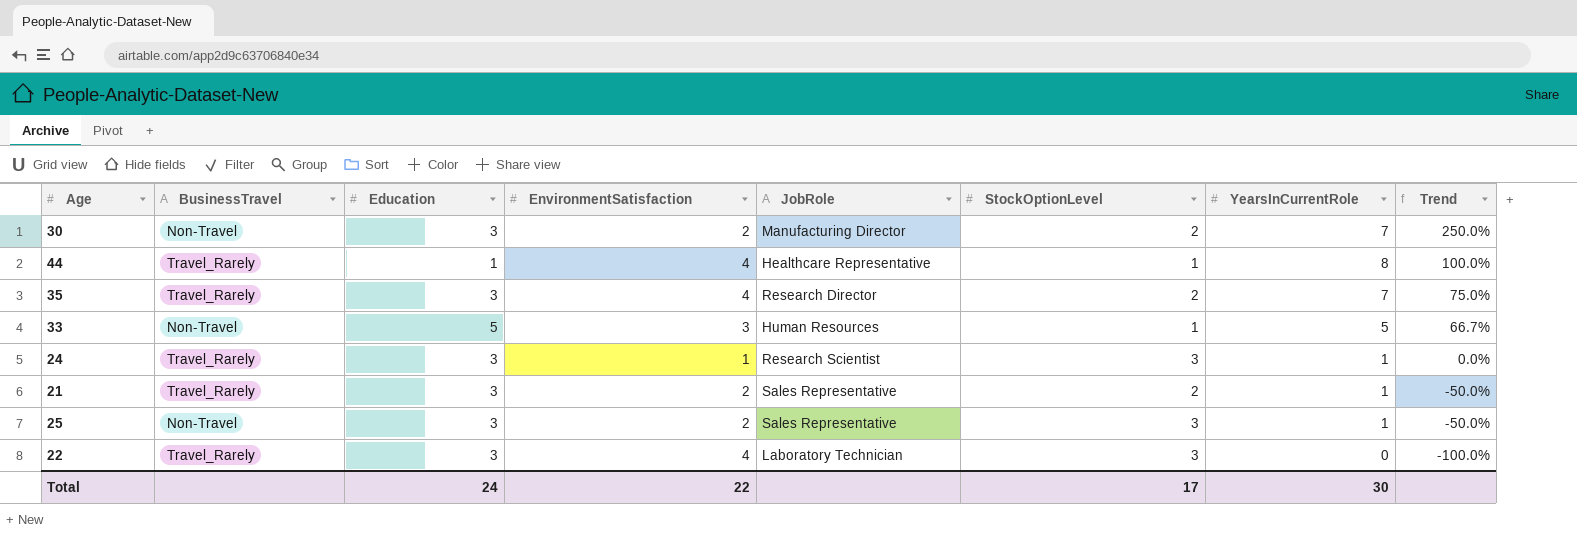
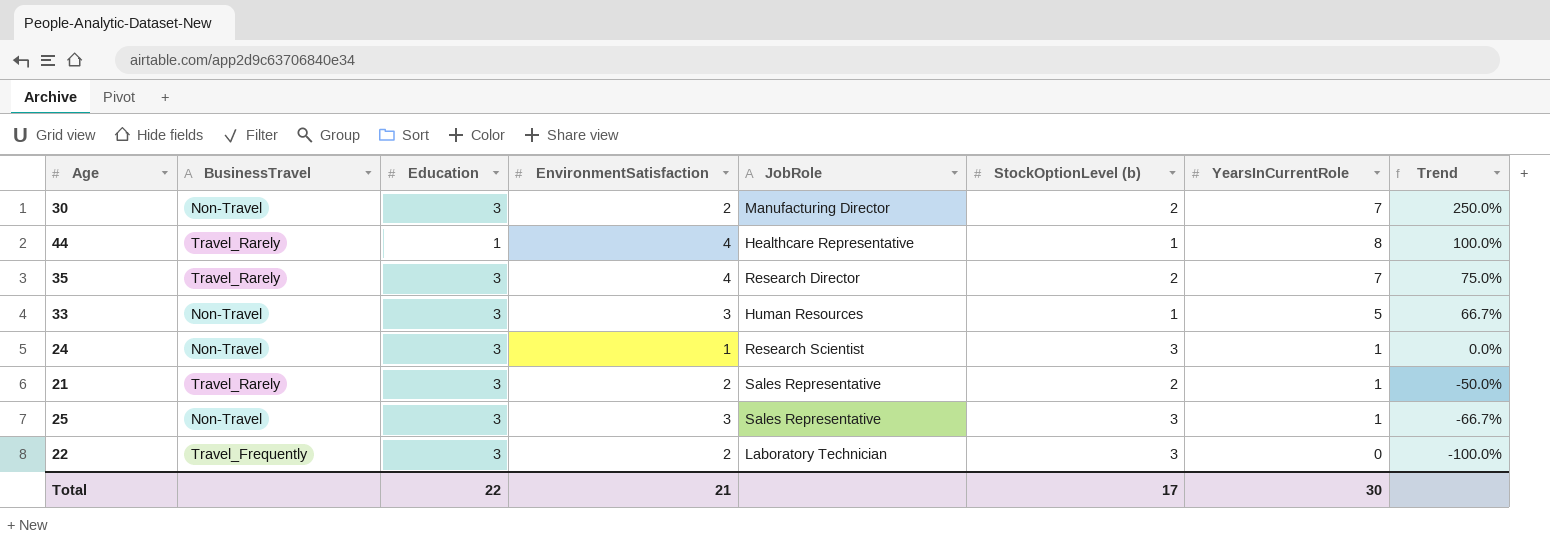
column name: StockOptionLevel -> StockOptionLevel (b)
33 | Education: 5 -> 3
24 | BusinessTravel: Travel_Rarely -> Non-Travel
25 | EnvironmentSatisfaction: 2 -> 3
25 | Trend: -50.0% -> -66.7%
22 | BusinessTravel: Travel_Rarely -> Travel_Frequently
22 | EnvironmentSatisfaction: 4 -> 2
Total | Education: 24 -> 22
Total | EnvironmentSatisfaction: 22 -> 21

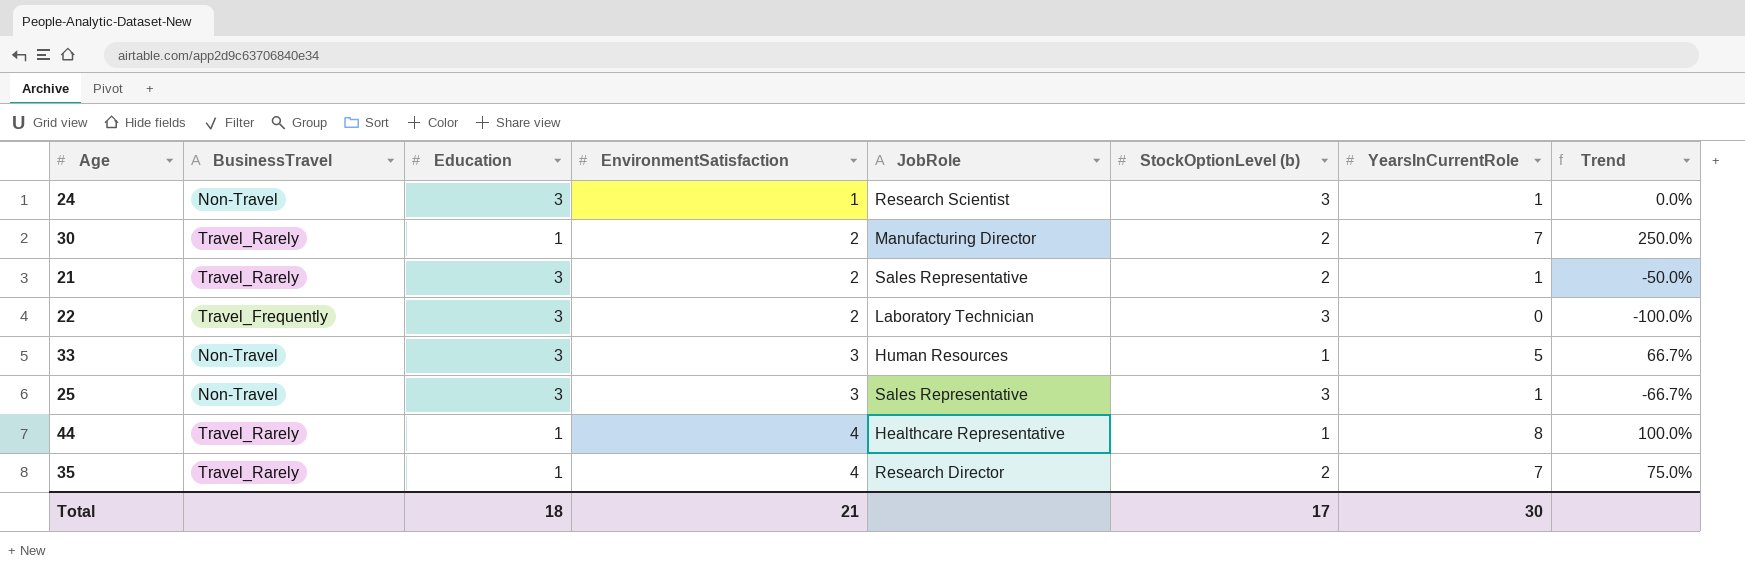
row order: Trend descending -> EnvironmentSatisfaction ascending
30 | BusinessTravel: Non-Travel -> Travel_Rarely
30 | Education: 3 -> 1
35 | Education: 3 -> 1
Total | Education: 22 -> 18

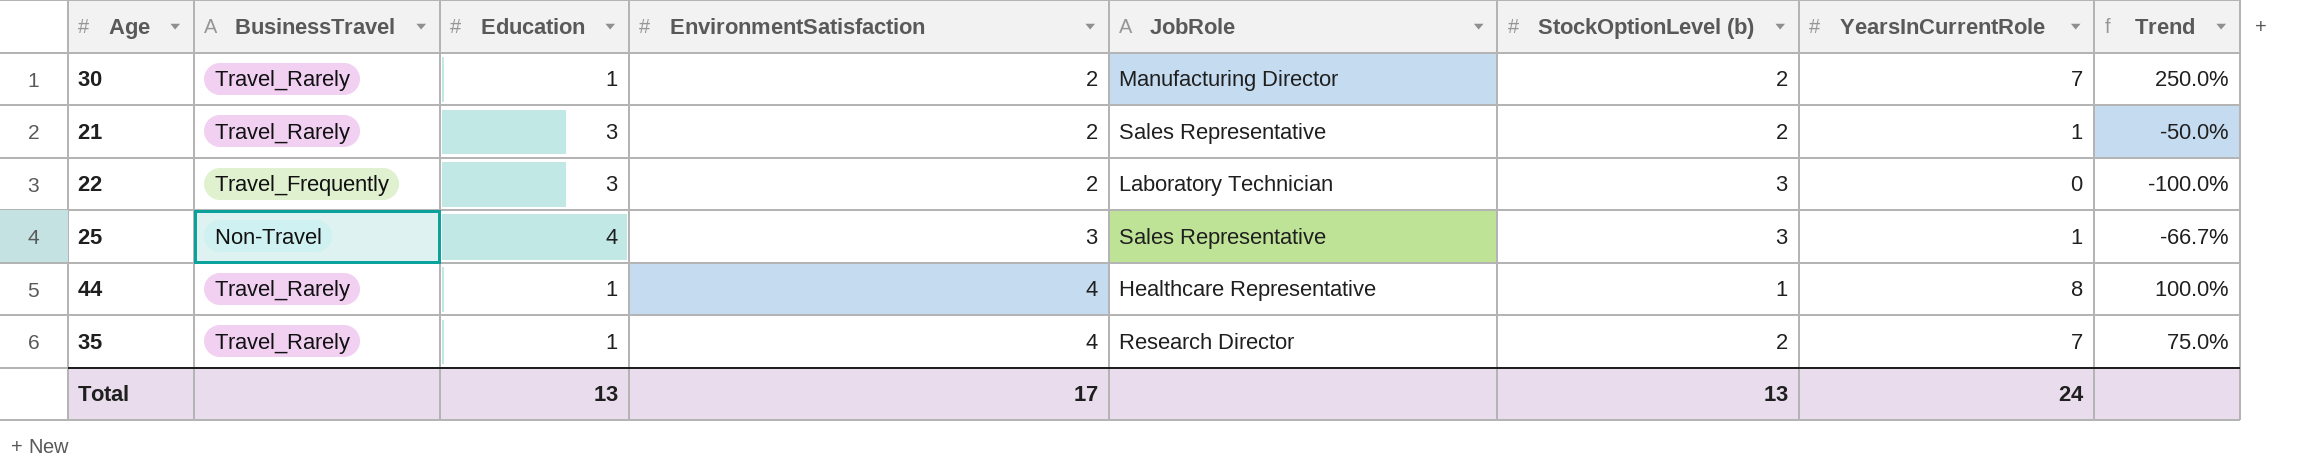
row 24: Non-Travel | 3 | 1 | Research Scientist | 3 | 1 | 0.0% -> none
row 33: Non-Travel | 3 | 3 | Human Resources | 1 | 5 | 66.7% -> none
25 | Education: 3 -> 4
Total | Education: 18 -> 13
Total | EnvironmentSatisfaction: 21 -> 17
Total | StockOptionLevel (b): 17 -> 13
Total | YearsInCurrentRole: 30 -> 24

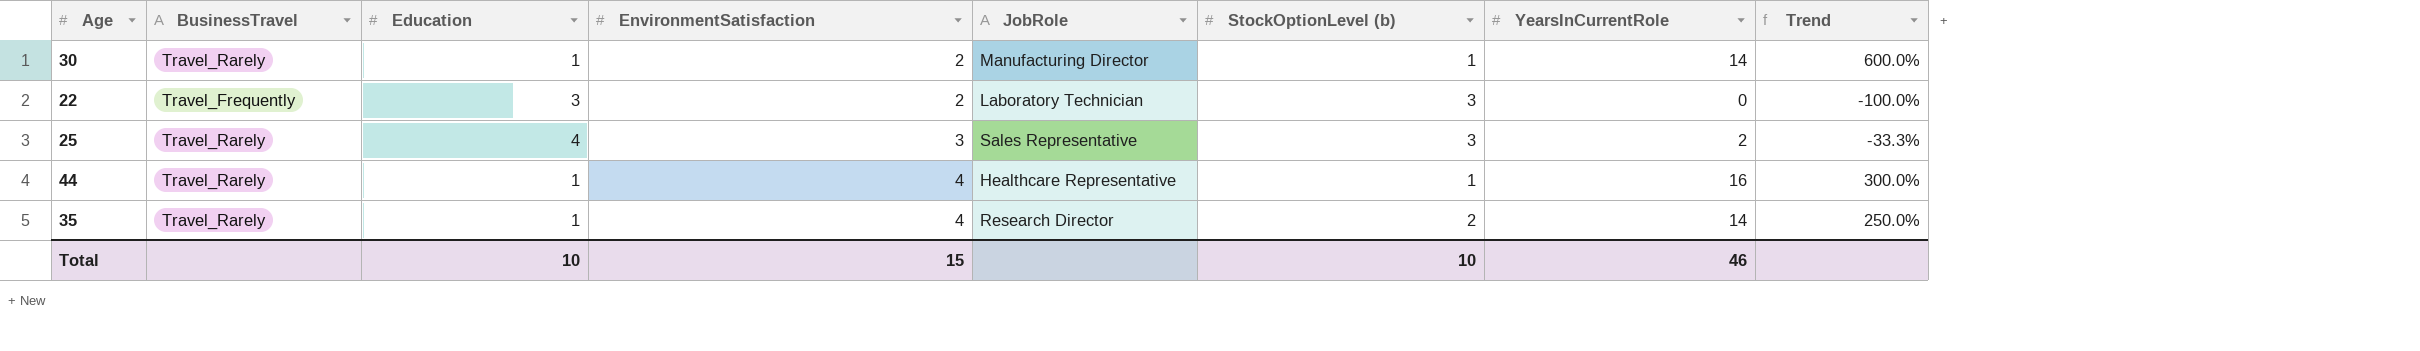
row 21: Travel_Rarely | 3 | 2 | Sales Representative | 2 | 1 | -50.0% -> none
30 | StockOptionLevel (b): 2 -> 1
30 | YearsInCurrentRole: 7 -> 14
30 | Trend: 250.0% -> 600.0%
25 | BusinessTravel: Non-Travel -> Travel_Rarely
25 | YearsInCurrentRole: 1 -> 2
25 | Trend: -66.7% -> -33.3%
44 | YearsInCurrentRole: 8 -> 16
44 | Trend: 100.0% -> 300.0%
35 | YearsInCurrentRole: 7 -> 14
35 | Trend: 75.0% -> 250.0%
Total | Education: 13 -> 10
Total | EnvironmentSatisfaction: 17 -> 15
Total | StockOptionLevel (b): 13 -> 10
Total | YearsInCurrentRole: 24 -> 46

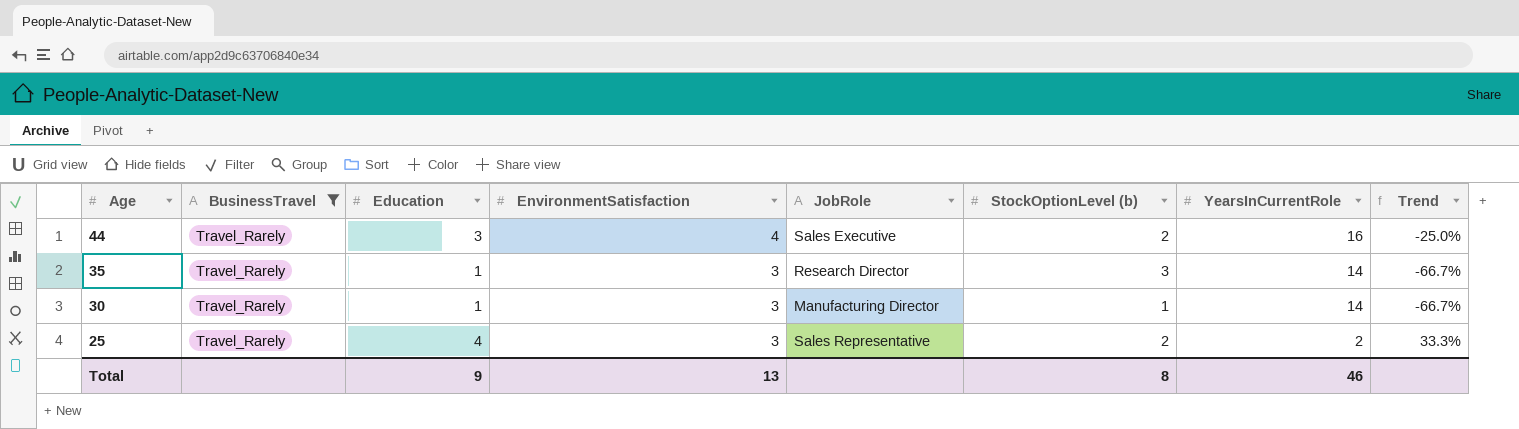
filter: none -> BusinessTravel = Travel_Rarely
row order: EnvironmentSatisfaction ascending -> Age descending
column Trend | formula: ([YearsInCurrentRole] - [EnvironmentSatisfaction]) / [EnvironmentSatisfaction] -> ([Education] - [EnvironmentSatisfaction]) / [EnvironmentSatisfaction]
44 | Education: 1 -> 3
44 | JobRole: Healthcare Representative -> Sales Executive
44 | StockOptionLevel (b): 1 -> 2
35 | EnvironmentSatisfaction: 4 -> 3
35 | StockOptionLevel (b): 2 -> 3
30 | EnvironmentSatisfaction: 2 -> 3
25 | StockOptionLevel (b): 3 -> 2
Total | Education: 10 -> 9
Total | EnvironmentSatisfaction: 15 -> 13
Total | StockOptionLevel (b): 10 -> 8

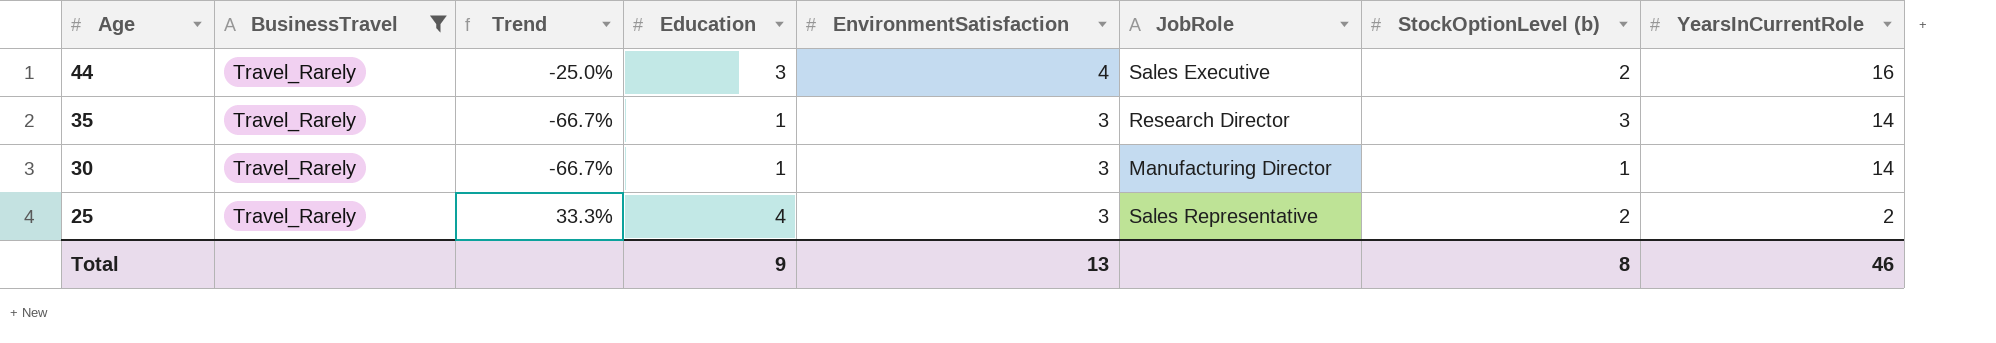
column Trend | position: 8 -> 3

